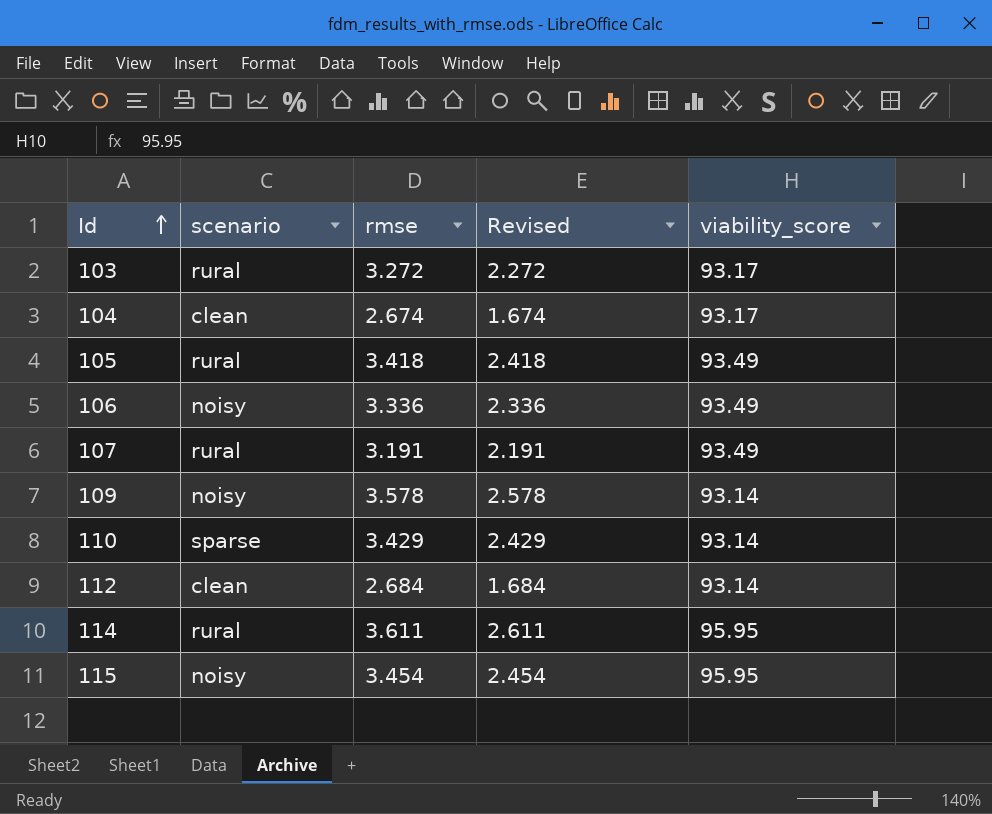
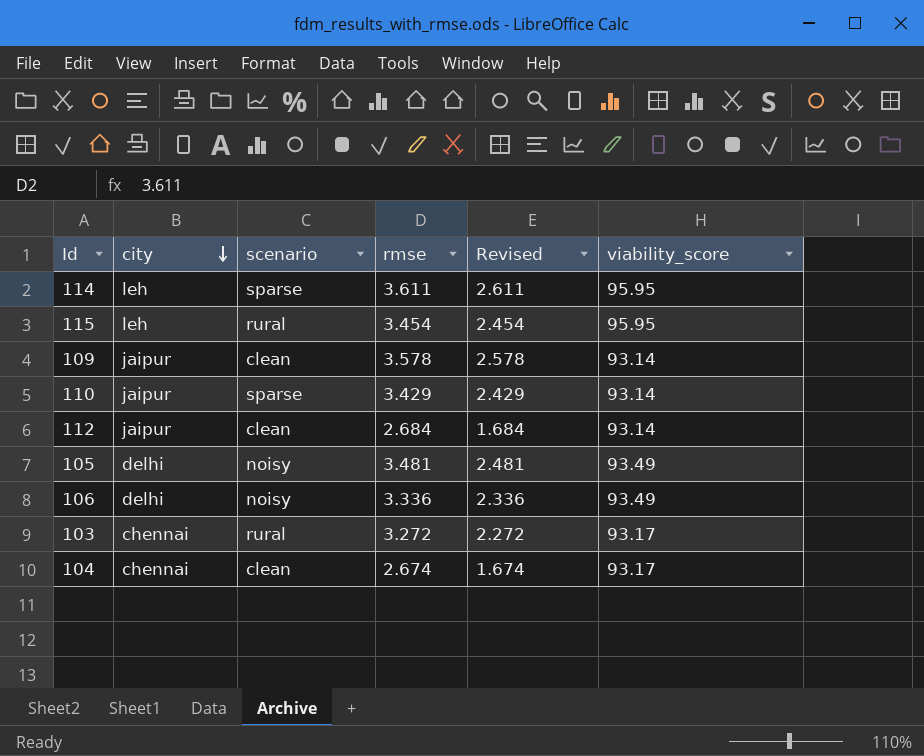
row order: Id ascending -> city descending
column city | position: none -> 2
row 107: rural | 3.191 | 2.191 | 93.49 -> none
114 | scenario: rural -> sparse
115 | scenario: noisy -> rural
109 | scenario: noisy -> clean
105 | scenario: rural -> noisy
105 | rmse: 3.418 -> 3.481
105 | Revised: 2.418 -> 2.481

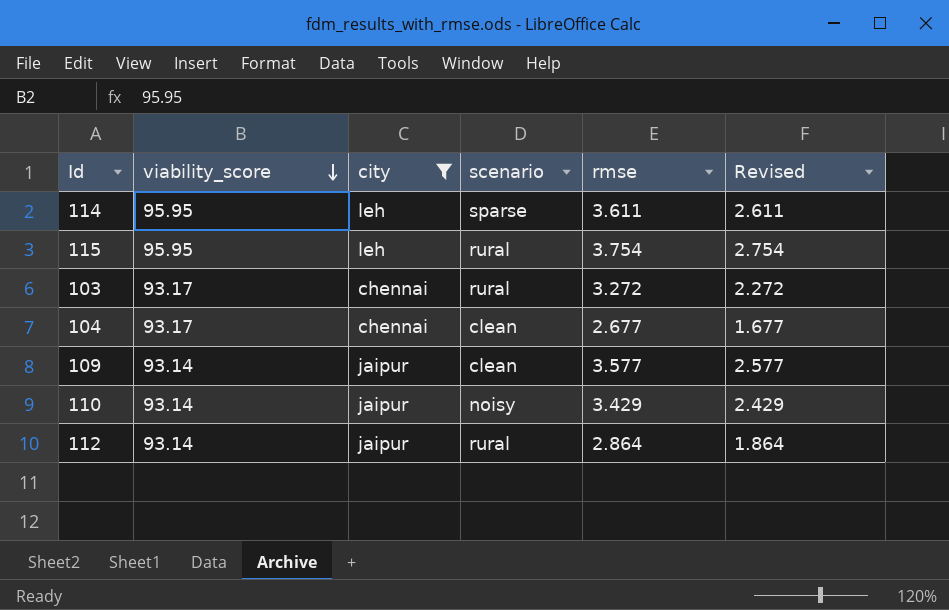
filter: none -> city != delhi
row order: city descending -> viability_score descending
column viability_score | position: 6 -> 2
115 | rmse: 3.454 -> 3.754
115 | Revised: 2.454 -> 2.754
104 | rmse: 2.674 -> 2.677
104 | Revised: 1.674 -> 1.677
109 | rmse: 3.578 -> 3.577
109 | Revised: 2.578 -> 2.577
110 | scenario: sparse -> noisy
112 | scenario: clean -> rural
112 | rmse: 2.684 -> 2.864
112 | Revised: 1.684 -> 1.864

